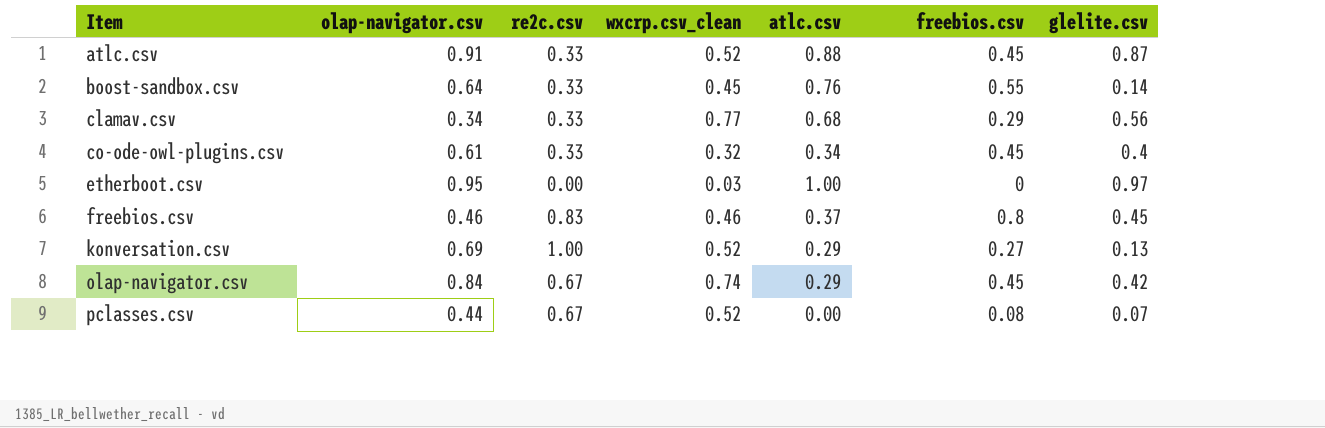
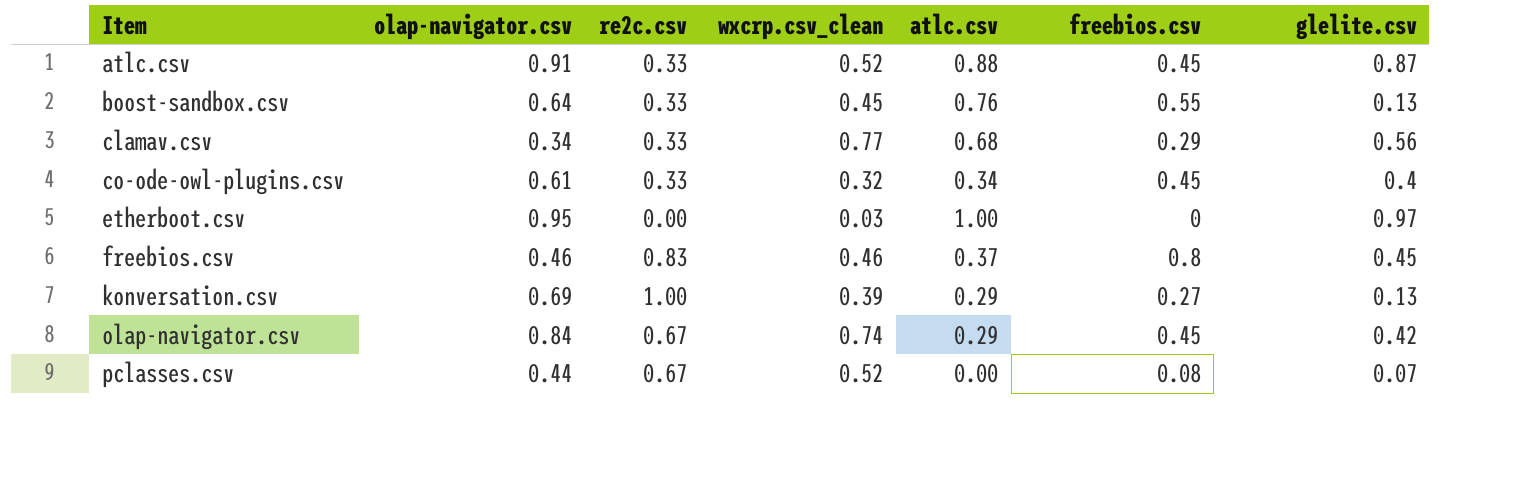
boost-sandbox.csv | glelite.csv: 0.14 -> 0.13
konversation.csv | wxcrp.csv_clean: 0.52 -> 0.39

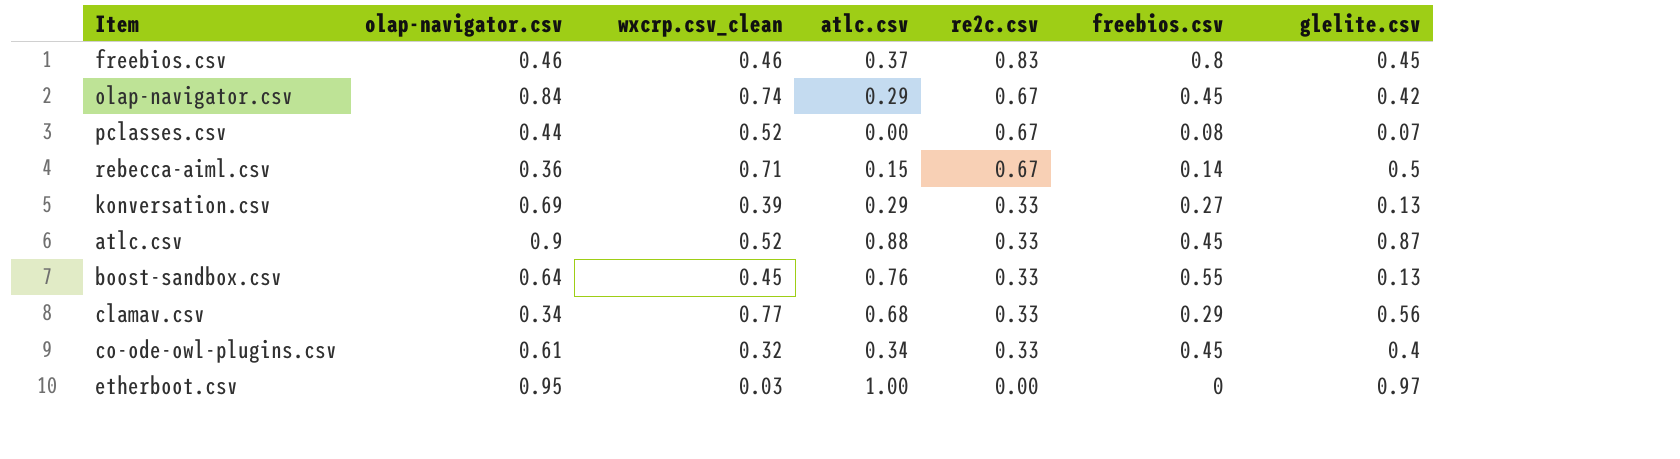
row order: Item ascending -> re2c.csv descending
column re2c.csv | position: 3 -> 5
row rebecca-aiml.csv: none -> 0.36 | 0.71 | 0.15 | 0.67 | 0.14 | 0.5
konversation.csv | re2c.csv: 1.00 -> 0.33
atlc.csv | olap-navigator.csv: 0.91 -> 0.9

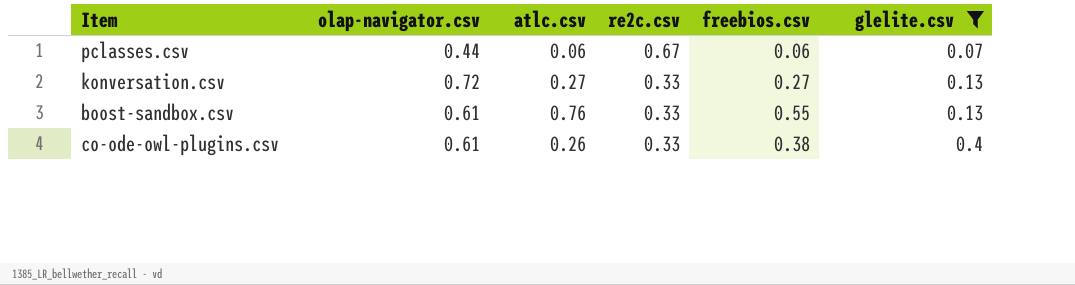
filter: none -> glelite.csv <= 0.4
column wxcrp.csv_clean | position: 3 -> none
pclasses.csv | atlc.csv: 0.00 -> 0.06
pclasses.csv | freebios.csv: 0.08 -> 0.06
konversation.csv | olap-navigator.csv: 0.69 -> 0.72
konversation.csv | atlc.csv: 0.29 -> 0.27
boost-sandbox.csv | olap-navigator.csv: 0.64 -> 0.61
co-ode-owl-plugins.csv | atlc.csv: 0.34 -> 0.26
co-ode-owl-plugins.csv | freebios.csv: 0.45 -> 0.38

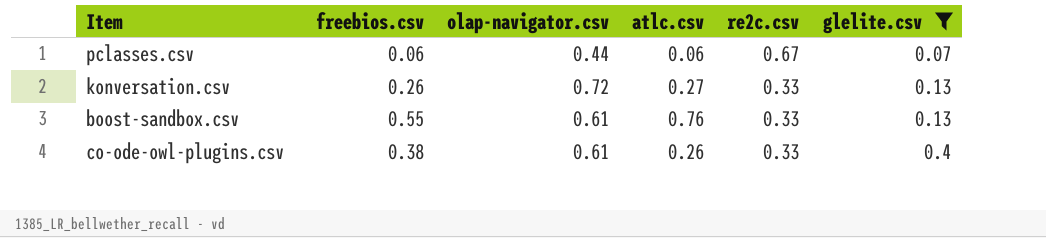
column freebios.csv | position: 5 -> 2
konversation.csv | freebios.csv: 0.27 -> 0.26

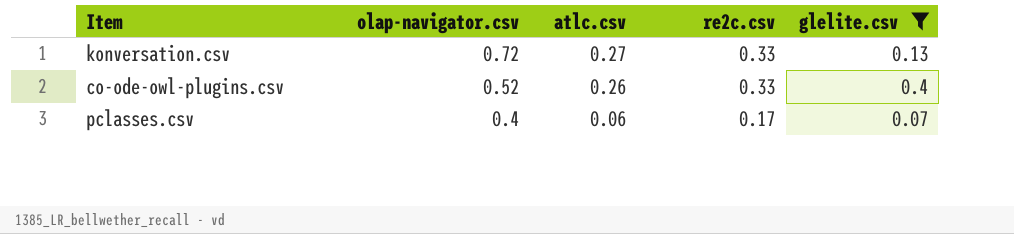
row order: re2c.csv descending -> olap-navigator.csv descending
column freebios.csv | position: 2 -> none
row boost-sandbox.csv: 0.55 | 0.61 | 0.76 | 0.33 | 0.13 -> none
co-ode-owl-plugins.csv | olap-navigator.csv: 0.61 -> 0.52
pclasses.csv | olap-navigator.csv: 0.44 -> 0.4
pclasses.csv | re2c.csv: 0.67 -> 0.17

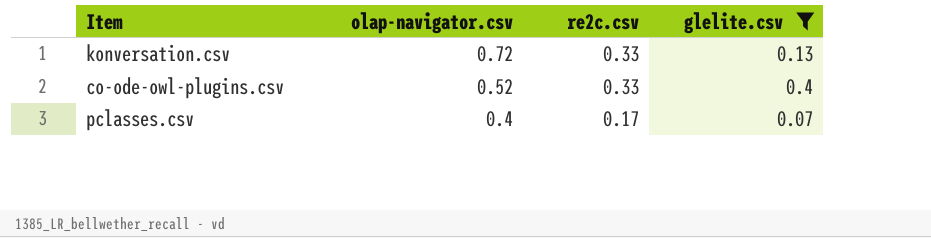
column atlc.csv | position: 3 -> none

